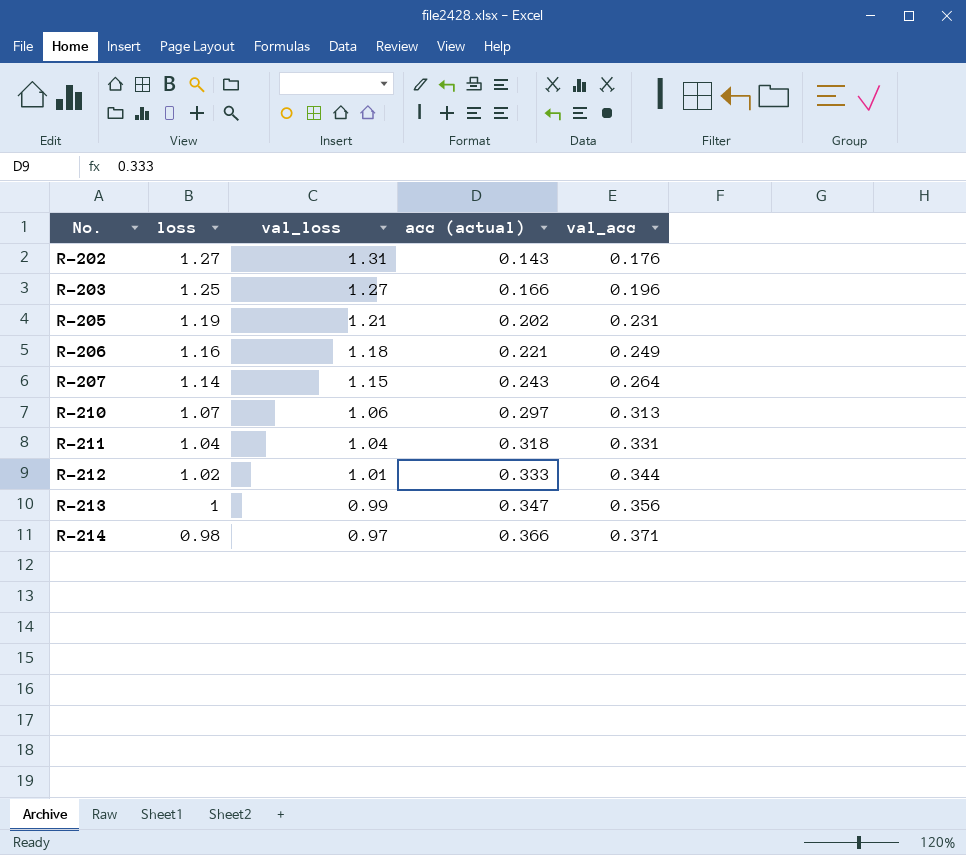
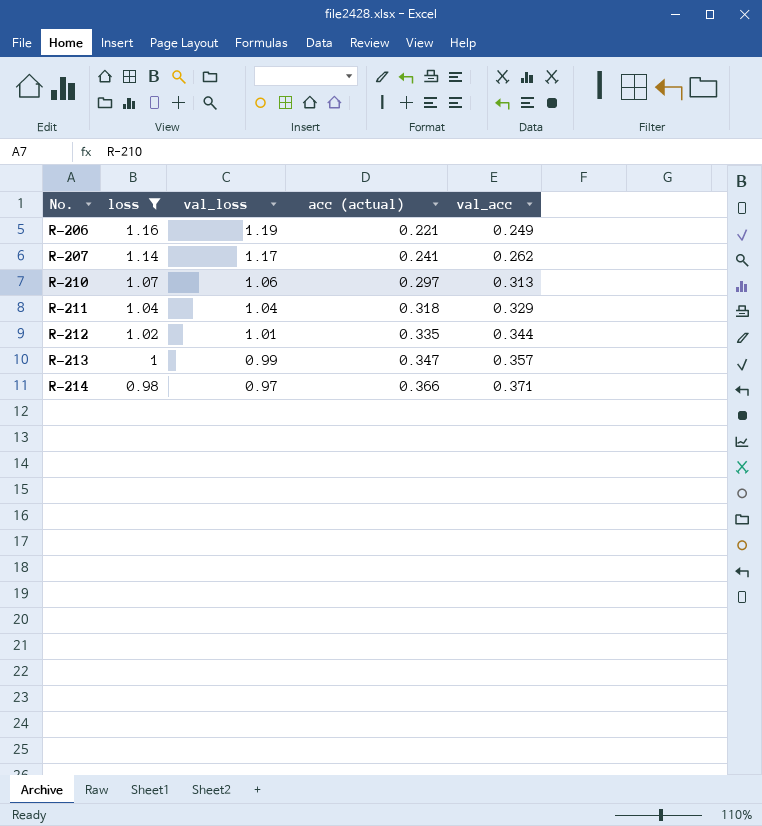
filter: none -> loss <= 1.16
R-206 | val_loss: 1.18 -> 1.19
R-207 | val_loss: 1.15 -> 1.17
R-207 | acc (actual): 0.243 -> 0.241
R-207 | val_acc: 0.264 -> 0.262
R-211 | val_acc: 0.331 -> 0.329
R-212 | acc (actual): 0.333 -> 0.335
R-213 | val_acc: 0.356 -> 0.357

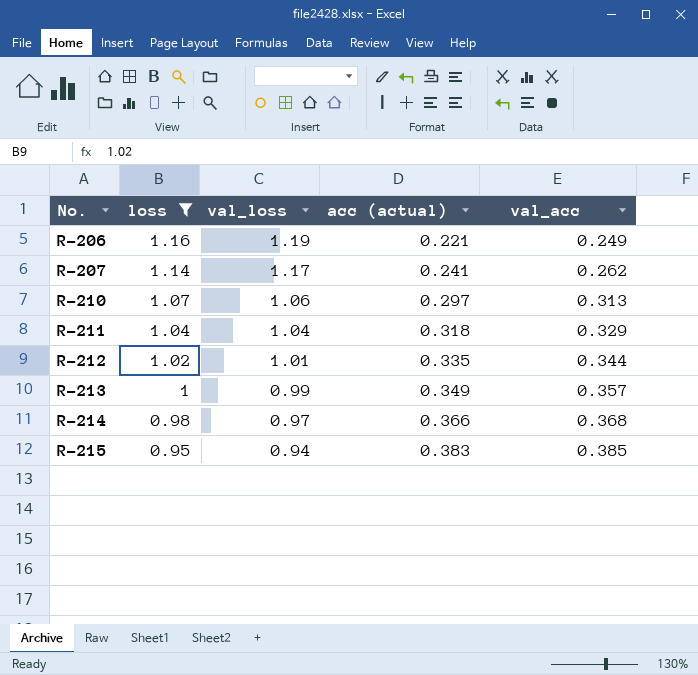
R-213 | acc (actual): 0.347 -> 0.349
R-214 | val_acc: 0.371 -> 0.368
row R-215: none -> 0.95 | 0.94 | 0.383 | 0.385

